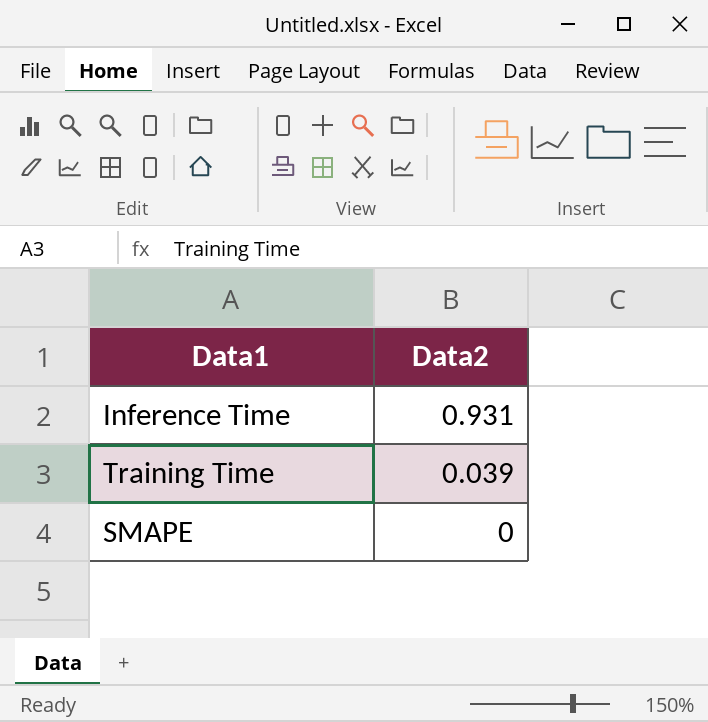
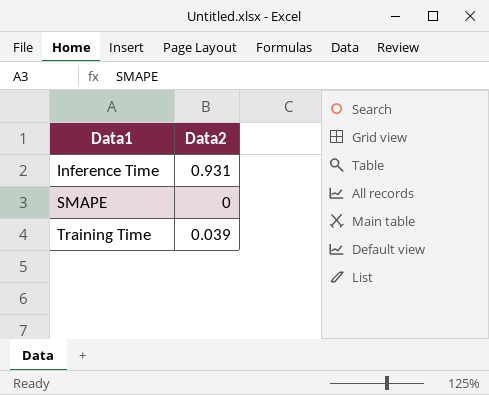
row order: Data2 descending -> Data1 ascending

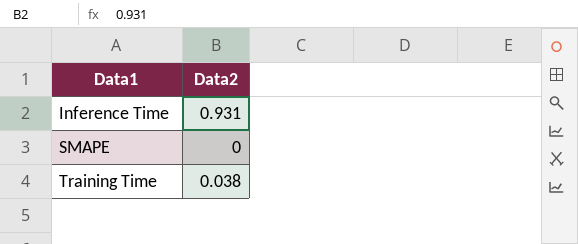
Training Time | Data2: 0.039 -> 0.038

